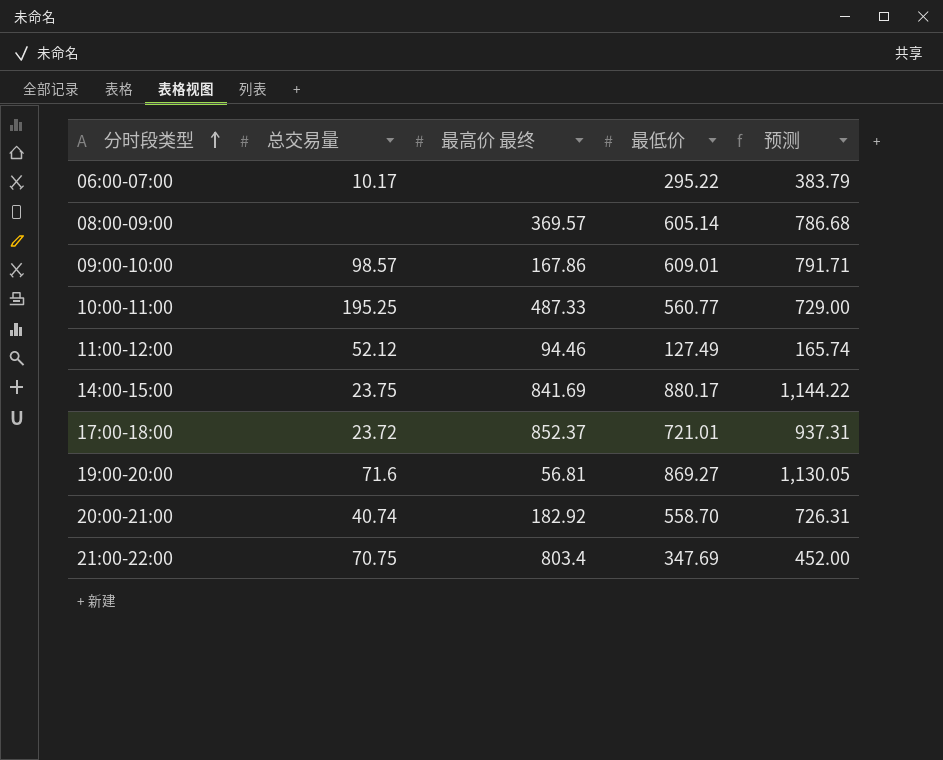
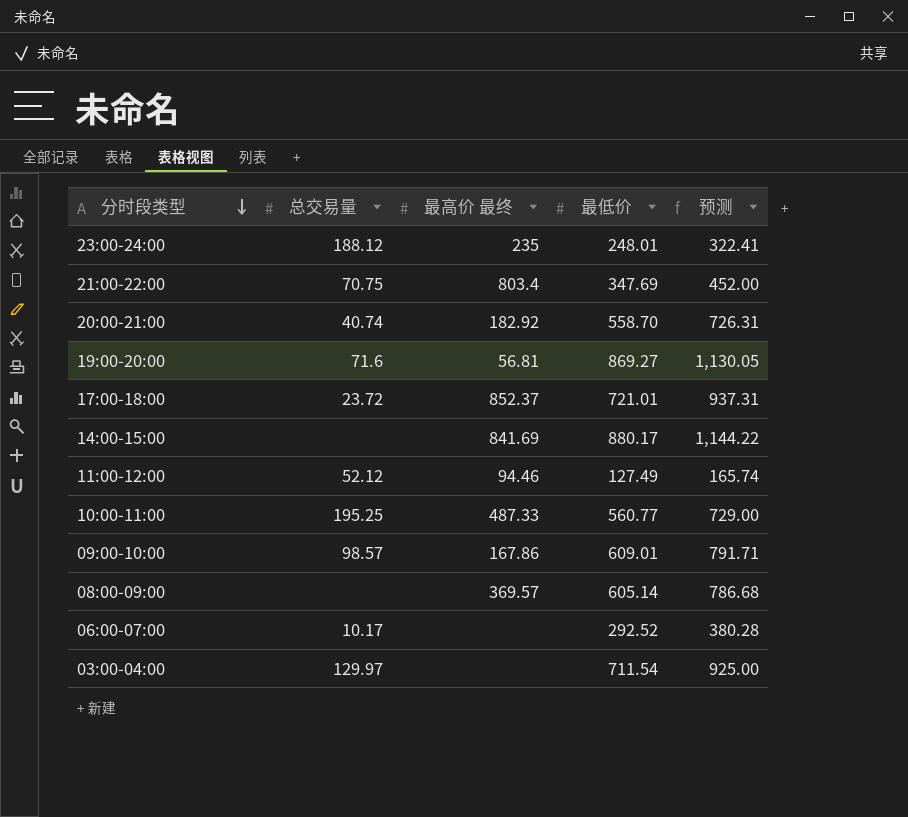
row order: 分时段类型 ascending -> 分时段类型 descending
row 23:00-24:00: none -> 188.12 | 235 | 248.01 | 322.41
14:00-15:00 | 总交易量: 23.75 -> none
06:00-07:00 | 最低价: 295.22 -> 292.52
06:00-07:00 | 预测: 383.79 -> 380.28
row 03:00-04:00: none -> 129.97 | none | 711.54 | 925.00

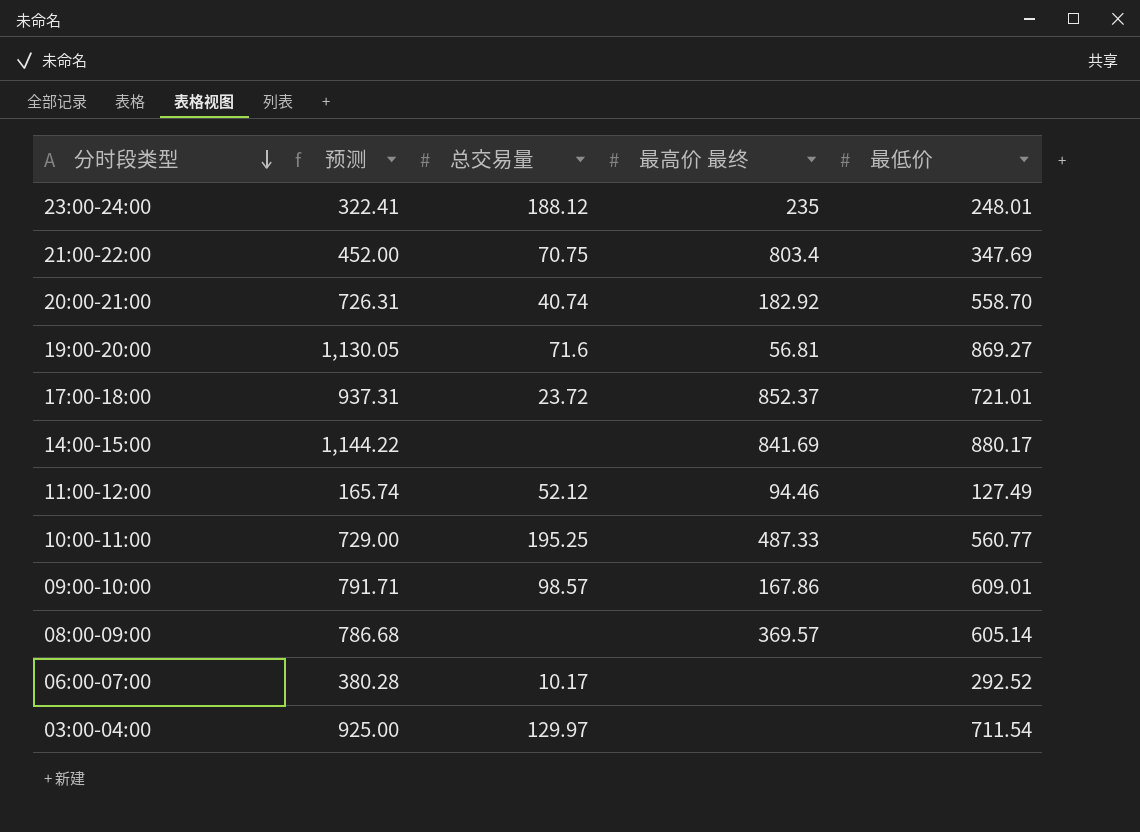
column 预测 | position: 5 -> 2

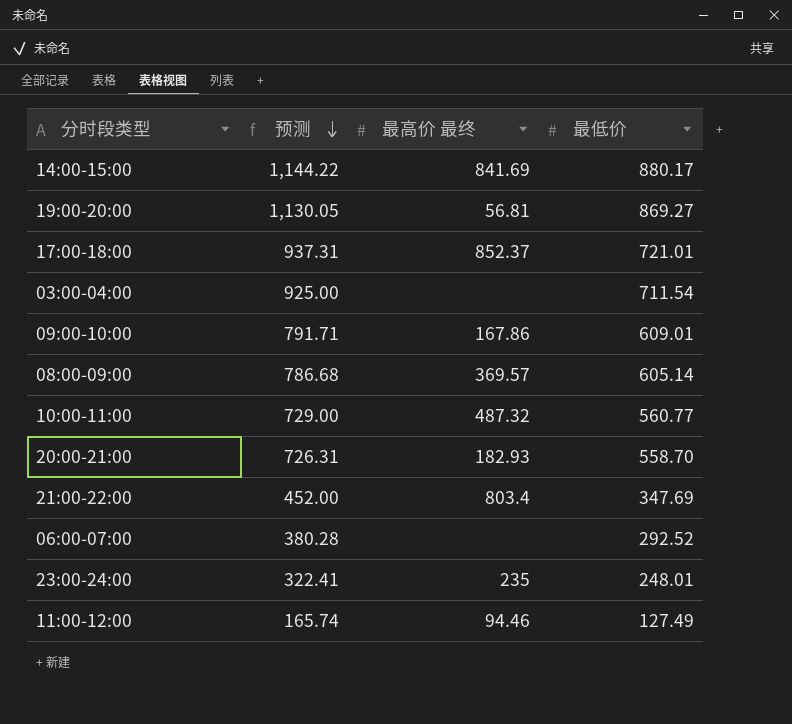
row order: 分时段类型 descending -> 预测 descending
column 总交易量 | position: 3 -> none
10:00-11:00 | 最高价 最终: 487.33 -> 487.32
20:00-21:00 | 最高价 最终: 182.92 -> 182.93

